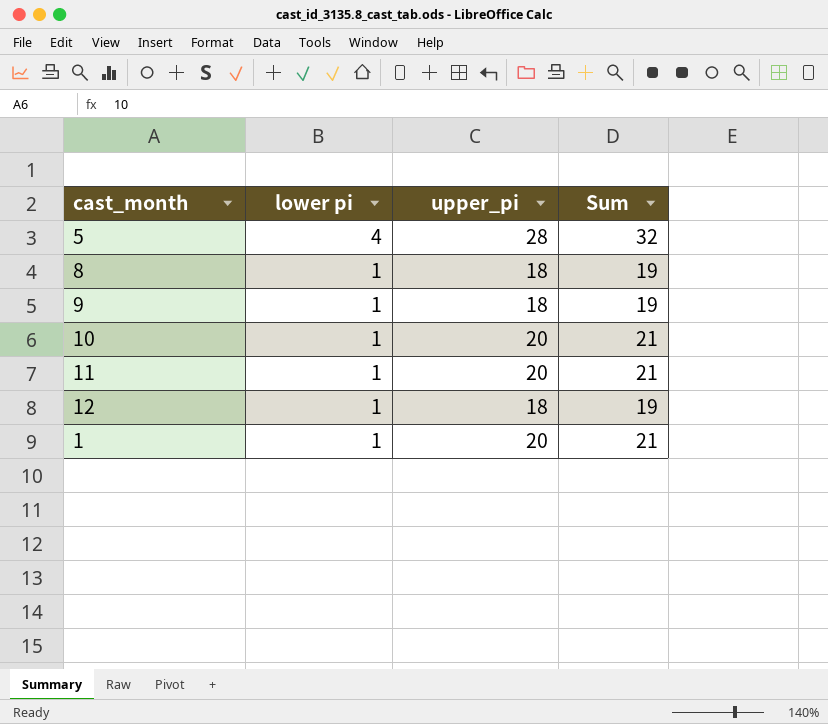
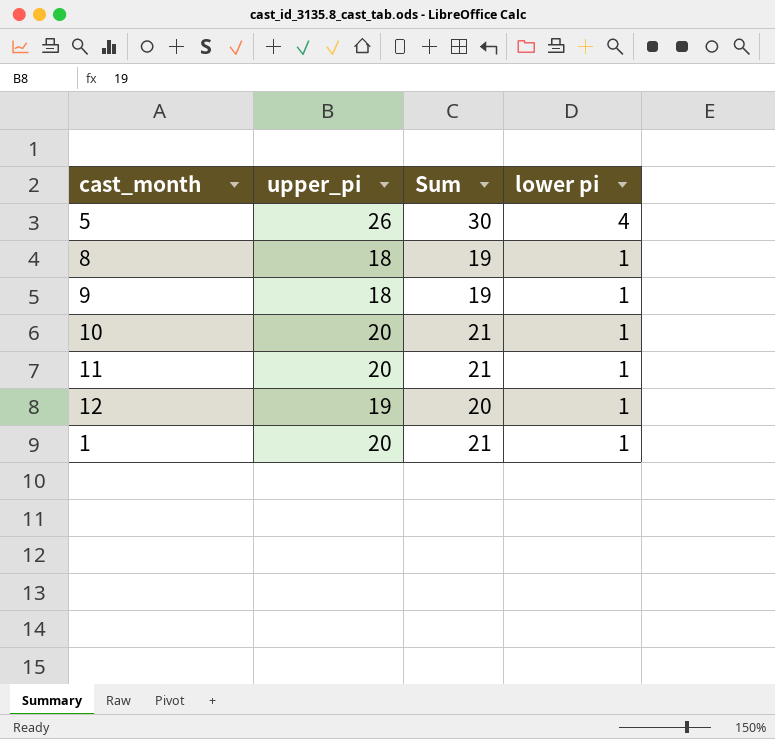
column lower pi | position: 2 -> 4
5 | upper_pi: 28 -> 26
5 | Sum: 32 -> 30
12 | upper_pi: 18 -> 19
12 | Sum: 19 -> 20

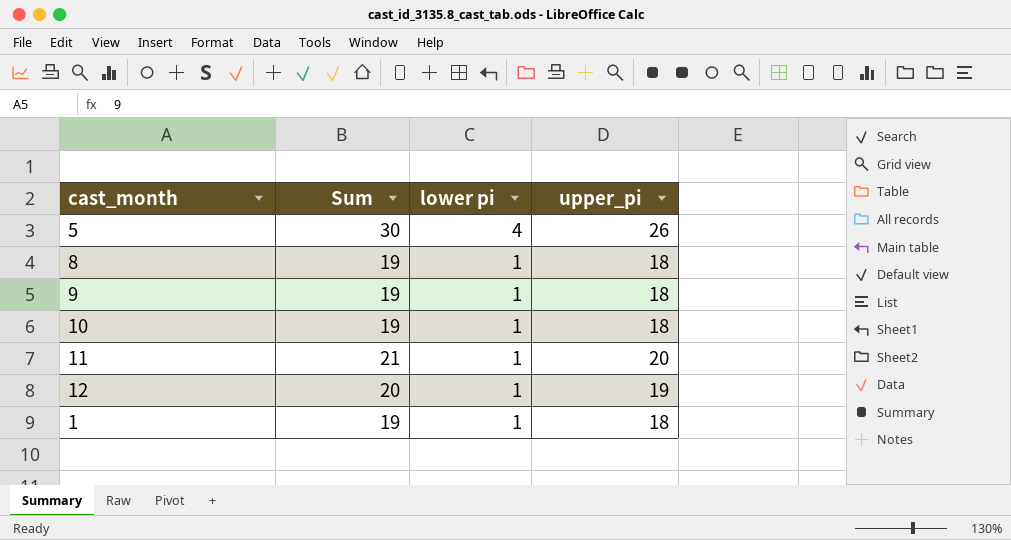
column upper_pi | position: 2 -> 4
10 | Sum: 21 -> 19
10 | upper_pi: 20 -> 18
1 | Sum: 21 -> 19
1 | upper_pi: 20 -> 18

